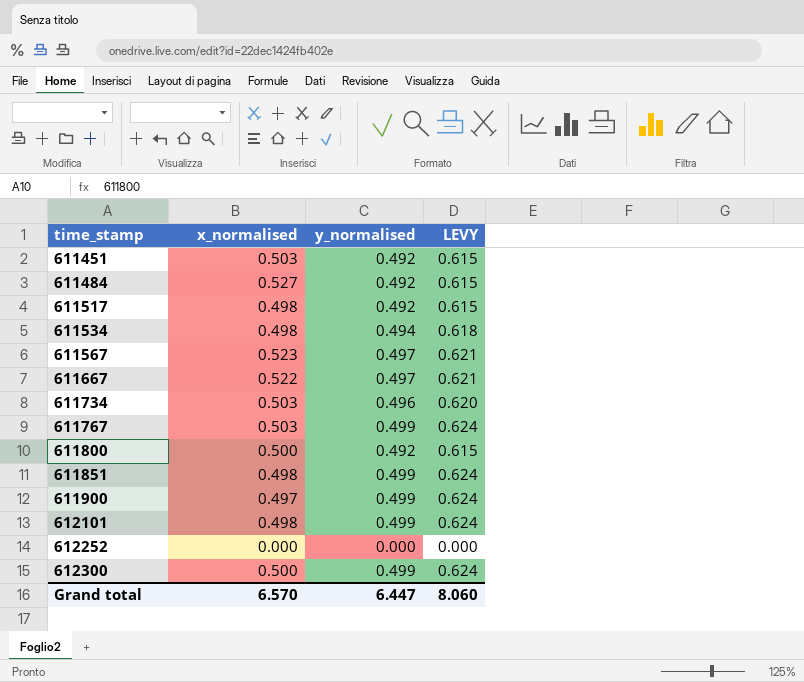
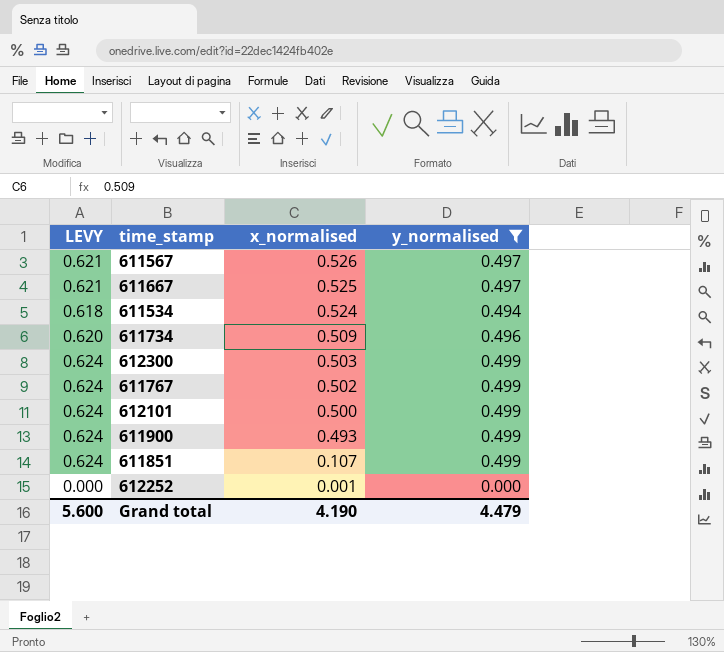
filter: none -> y_normalised != 0.492
row order: time_stamp ascending -> x_normalised descending
column LEVY | position: 4 -> 1
611567 | x_normalised: 0.523 -> 0.526
611667 | x_normalised: 0.522 -> 0.525
611534 | x_normalised: 0.498 -> 0.524
611734 | x_normalised: 0.503 -> 0.509
612300 | x_normalised: 0.500 -> 0.503
611767 | x_normalised: 0.503 -> 0.502
612101 | x_normalised: 0.498 -> 0.500
611900 | x_normalised: 0.497 -> 0.493
611851 | x_normalised: 0.498 -> 0.107
612252 | x_normalised: 0.000 -> 0.001
Grand total | LEVY: 8.060 -> 5.600
Grand total | x_normalised: 6.570 -> 4.190
Grand total | y_normalised: 6.447 -> 4.479

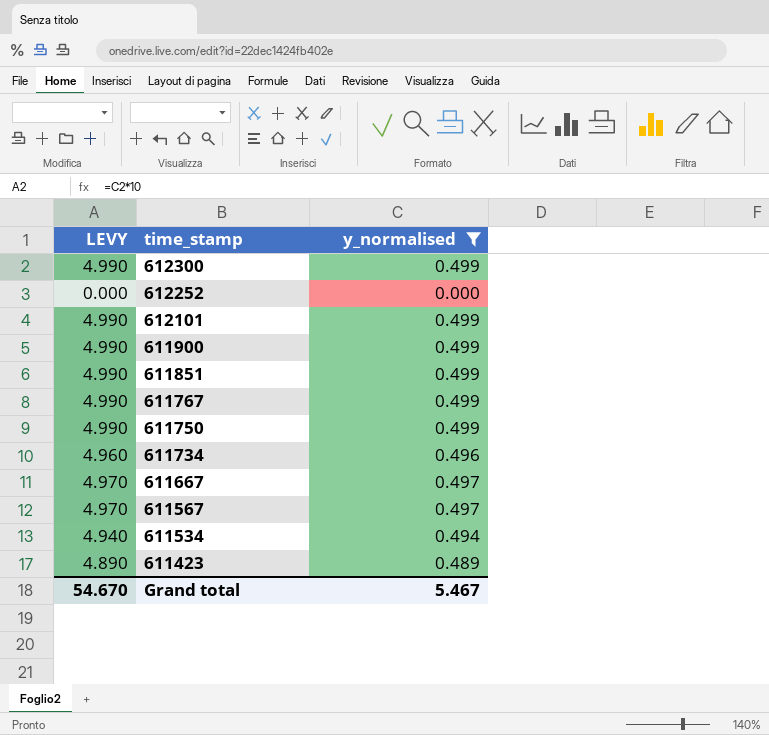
row order: x_normalised descending -> time_stamp descending
column x_normalised | position: 3 -> none
column LEVY | formula: [y_normalised] * 1.25 -> [y_normalised] * 10
row 611750: none -> 4.990 | 0.499
row 611423: none -> 4.890 | 0.489
Grand total | LEVY: 5.600 -> 54.670
Grand total | y_normalised: 4.479 -> 5.467

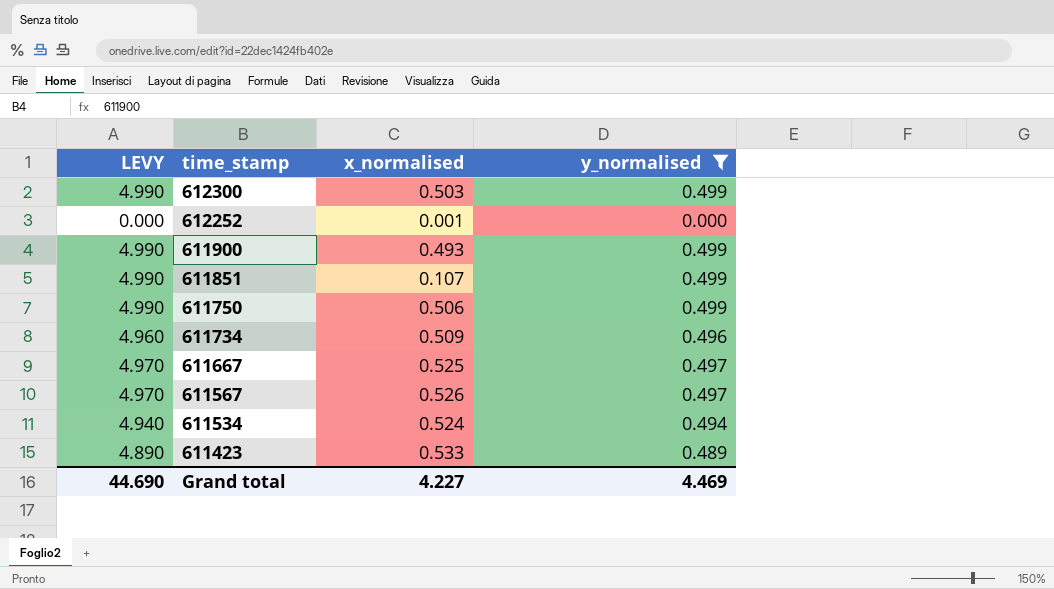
column x_normalised | position: none -> 3
row 612101: 4.990 | 0.499 -> none
row 611767: 4.990 | 0.499 -> none
Grand total | LEVY: 54.670 -> 44.690
Grand total | y_normalised: 5.467 -> 4.469

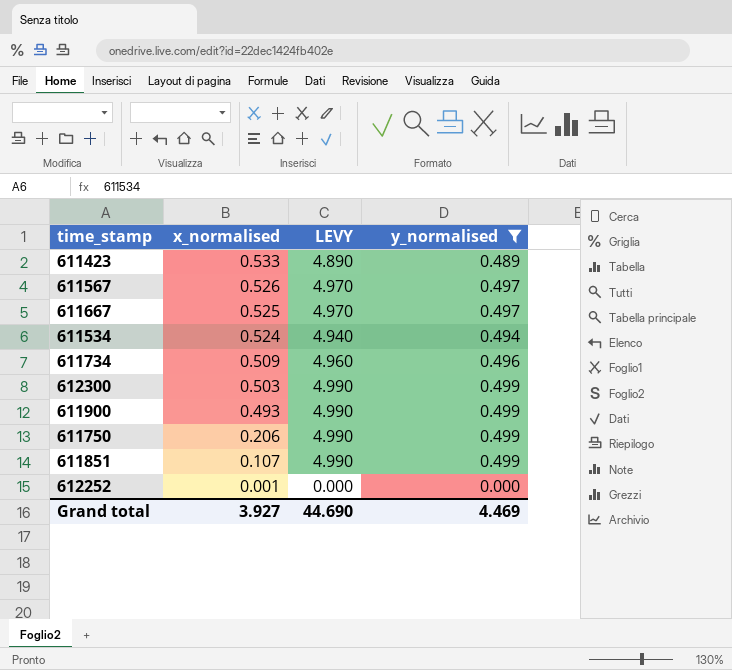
row order: time_stamp descending -> x_normalised descending
column LEVY | position: 1 -> 3
611750 | x_normalised: 0.506 -> 0.206
Grand total | x_normalised: 4.227 -> 3.927

